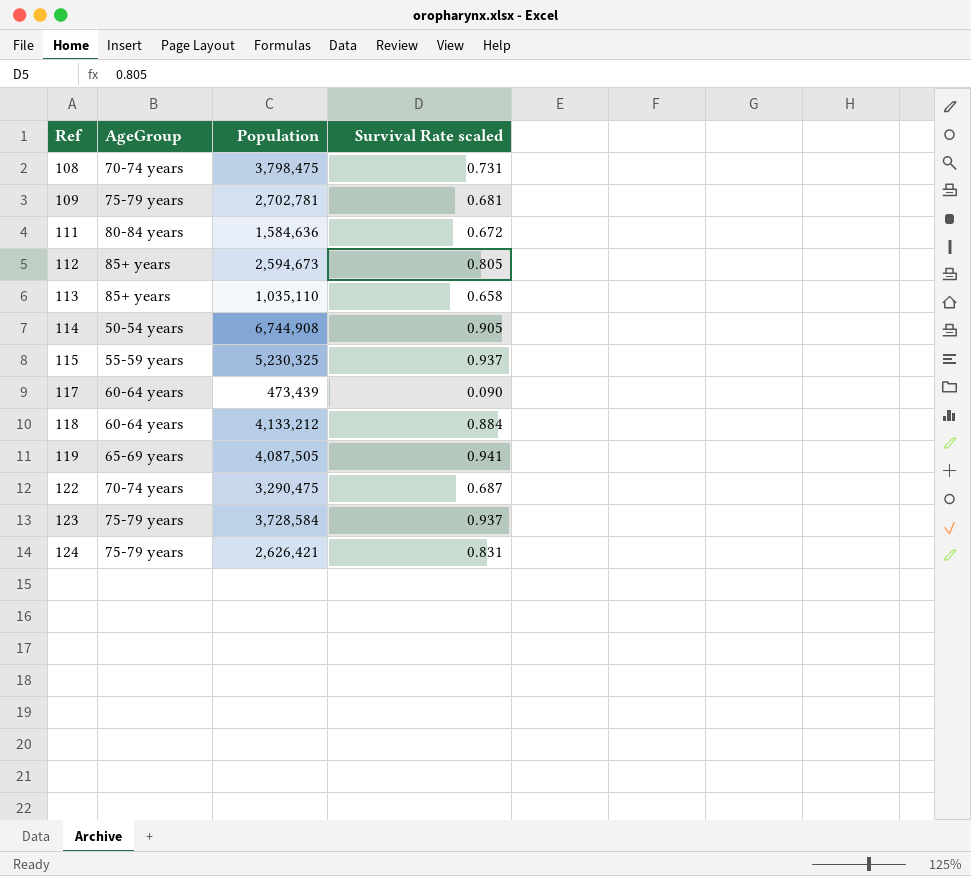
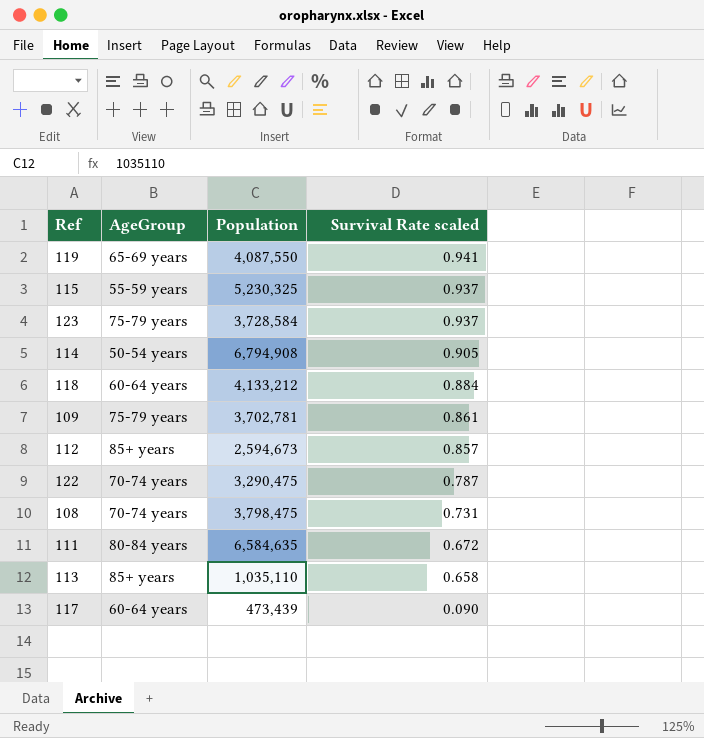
row order: Ref ascending -> Survival Rate scaled descending
row 124: 75-79 years | 2,626,421 | 0.831 -> none
119 | Population: 4,087,505 -> 4,087,550
114 | Population: 6,744,908 -> 6,794,908
109 | Population: 2,702,781 -> 3,702,781
109 | Survival Rate scaled: 0.681 -> 0.861
112 | Survival Rate scaled: 0.805 -> 0.857
122 | Survival Rate scaled: 0.687 -> 0.787
111 | Population: 1,584,636 -> 6,584,635

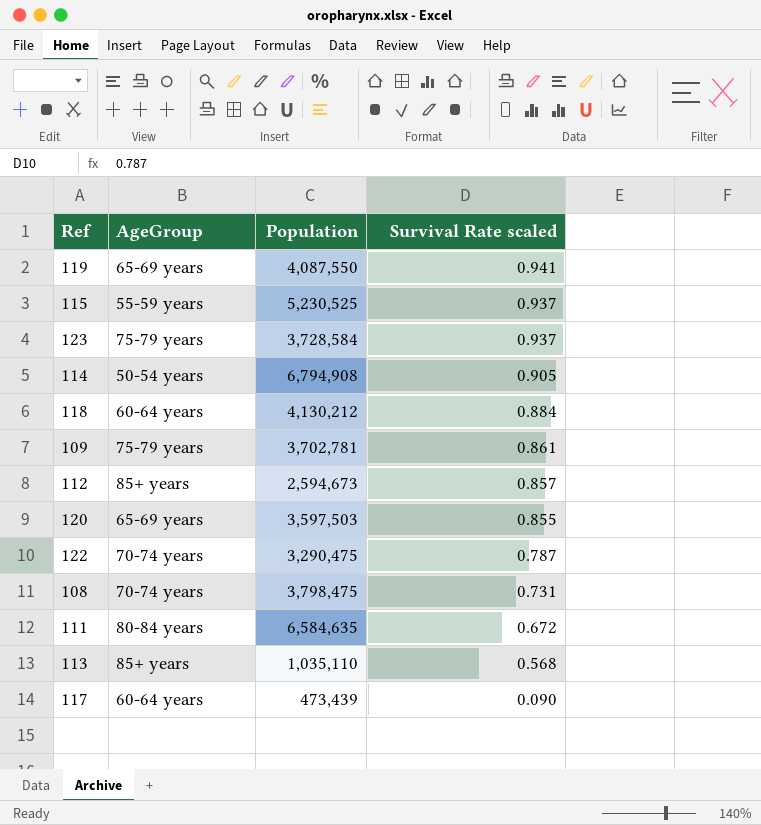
115 | Population: 5,230,325 -> 5,230,525
118 | Population: 4,133,212 -> 4,130,212
row 120: none -> 65-69 years | 3,597,503 | 0.855
113 | Survival Rate scaled: 0.658 -> 0.568

